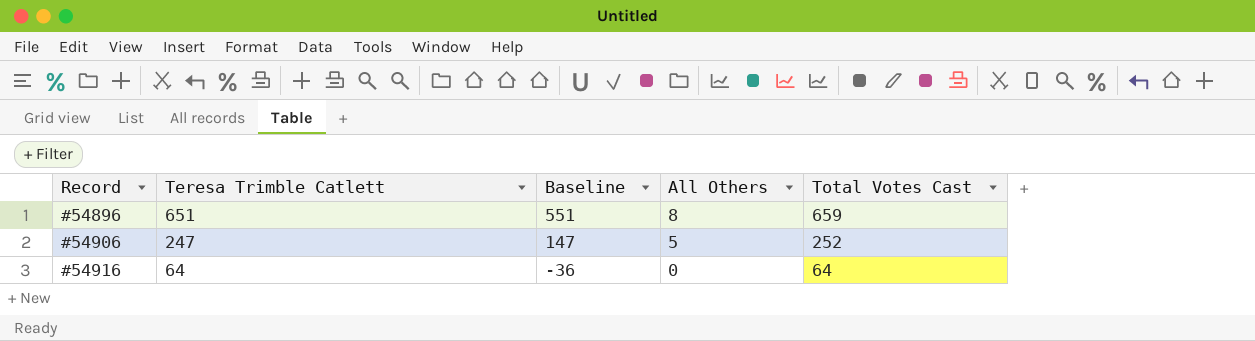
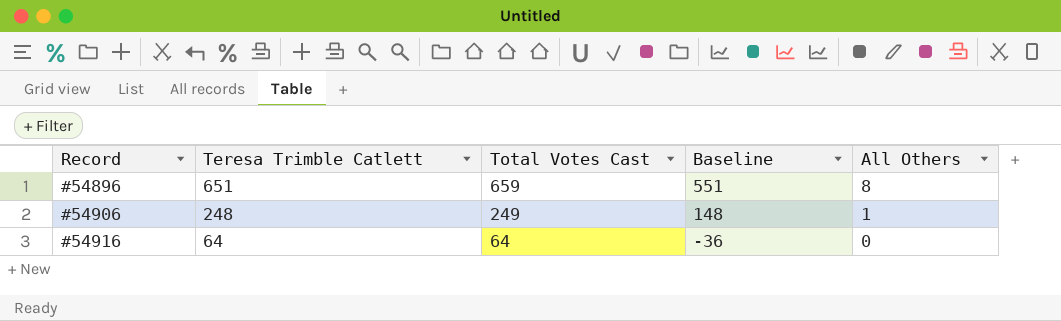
column Total Votes Cast | position: 5 -> 3
#54906 | Teresa Trimble Catlett: 247 -> 248
#54906 | Total Votes Cast: 252 -> 249
#54906 | Baseline: 147 -> 148
#54906 | All Others: 5 -> 1

